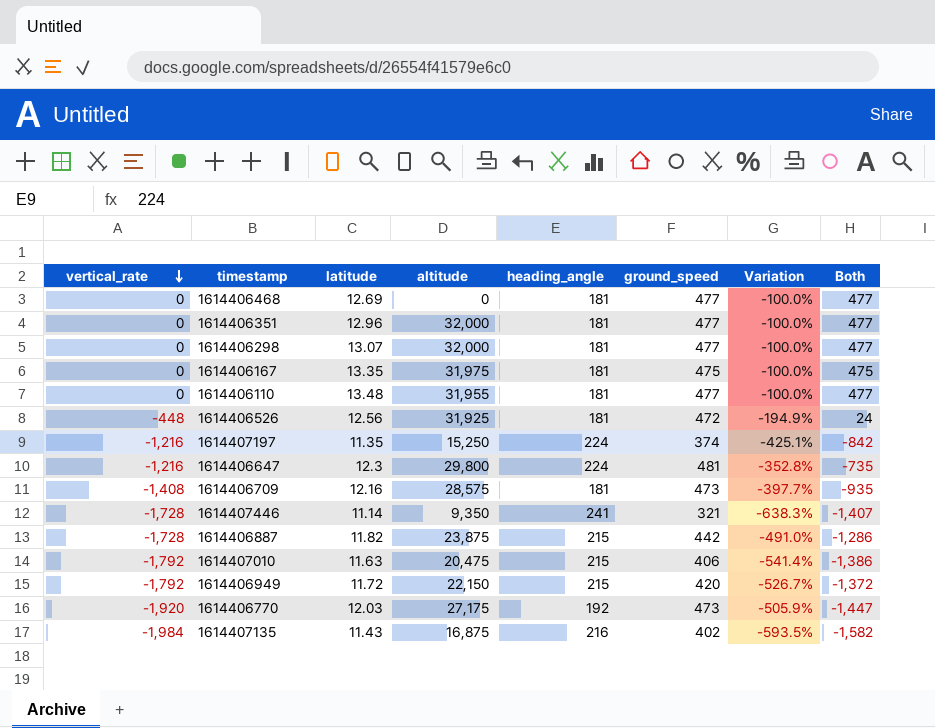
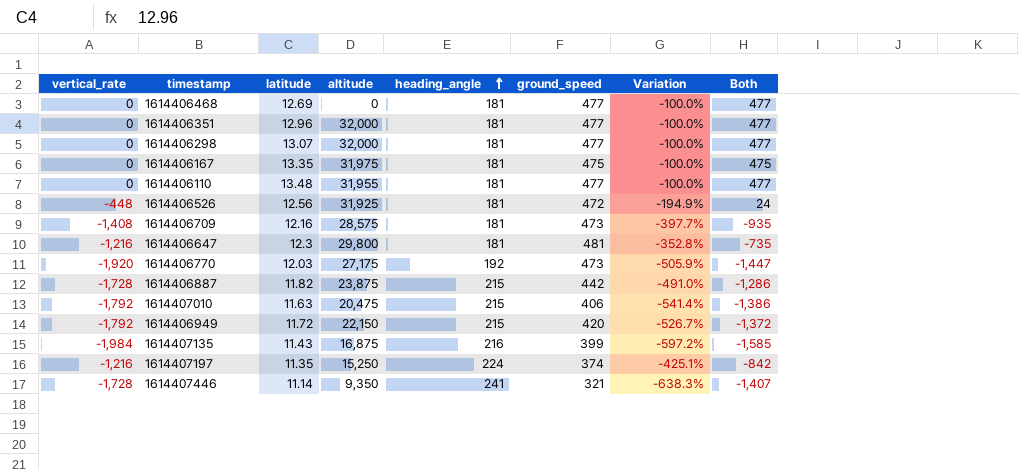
row order: vertical_rate descending -> heading_angle ascending
1614406647 | heading_angle: 224 -> 181
1614407135 | ground_speed: 402 -> 399
1614407135 | Variation: -593.5% -> -597.2%
1614407135 | Both: -1,582 -> -1,585

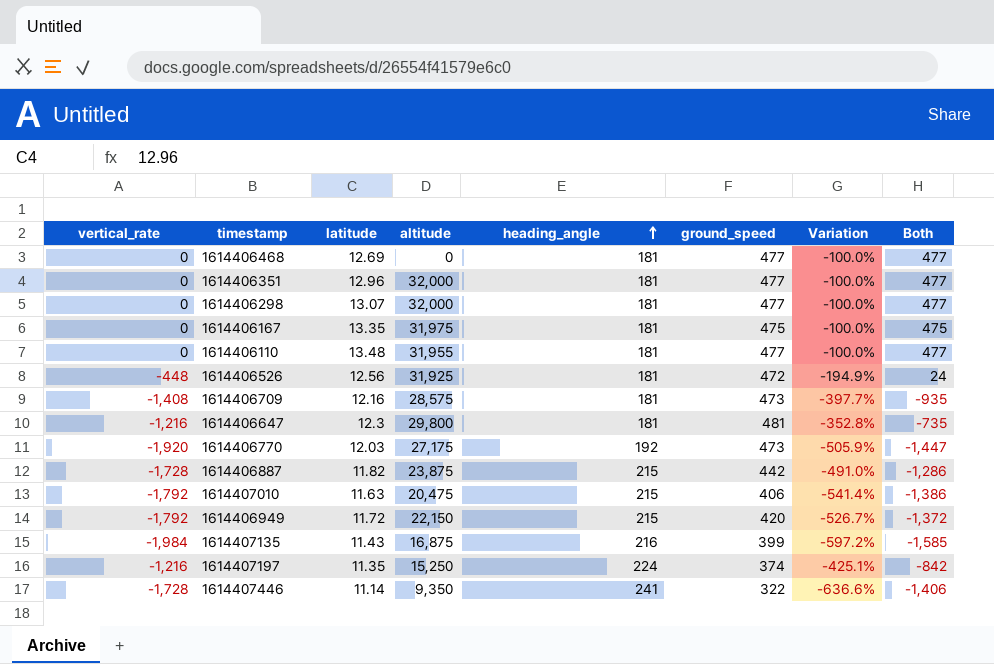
1614407446 | ground_speed: 321 -> 322
1614407446 | Variation: -638.3% -> -636.6%
1614407446 | Both: -1,407 -> -1,406

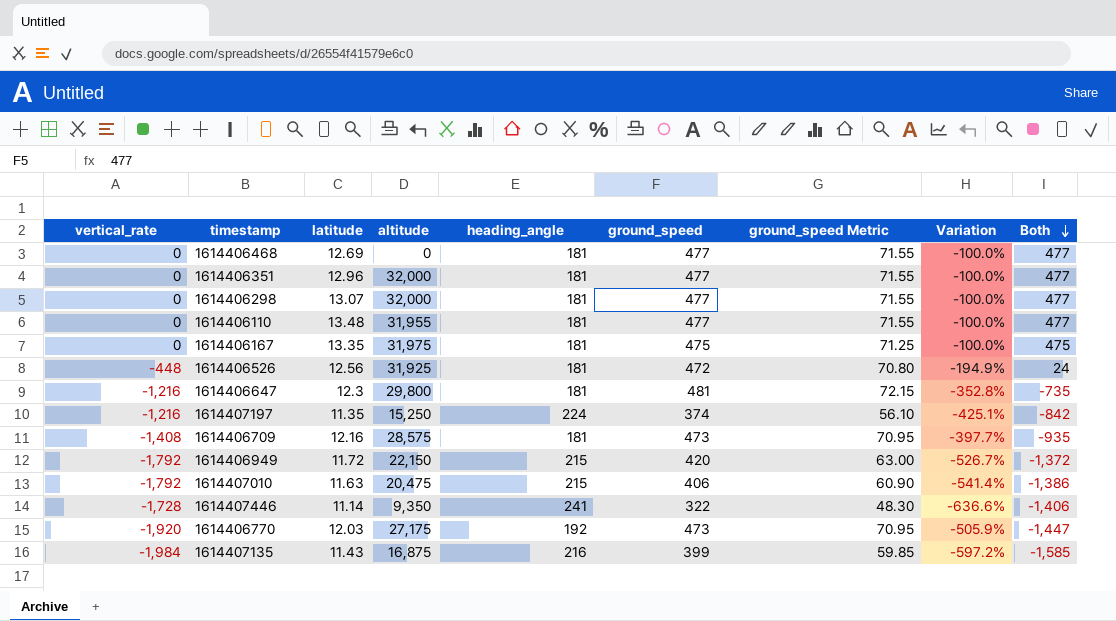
row order: heading_angle ascending -> Both descending
column ground_speed Metric | formula: none -> [ground_speed] * 0.15
row 1614406887: -1,728 | 11.82 | 23,875 | 215 | 442 | -491.0% | -1,286 -> none

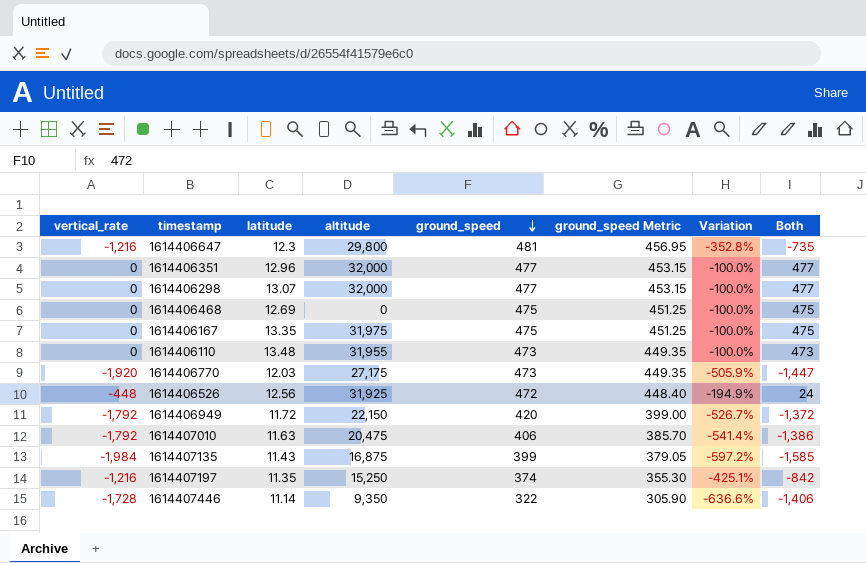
row order: Both descending -> ground_speed descending
column heading_angle | position: 5 -> none
column ground_speed Metric | formula: [ground_speed] * 0.15 -> [ground_speed] * 0.95
row 1614406709: -1,408 | 12.16 | 28,575 | 181 | 473 | 70.95 | -397.7% | -935 -> none
1614406468 | ground_speed: 477 -> 475
1614406468 | Both: 477 -> 475
1614406110 | ground_speed: 477 -> 473
1614406110 | Both: 477 -> 473

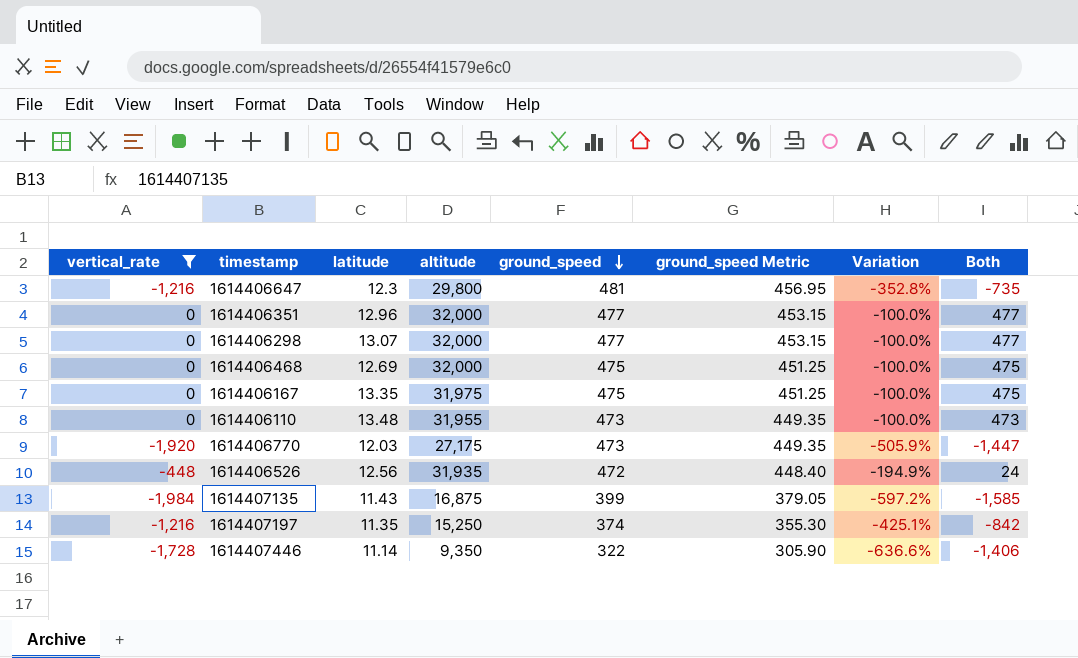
filter: none -> vertical_rate != -1,792
1614406468 | altitude: 0 -> 32,000
1614406526 | altitude: 31,925 -> 31,935

